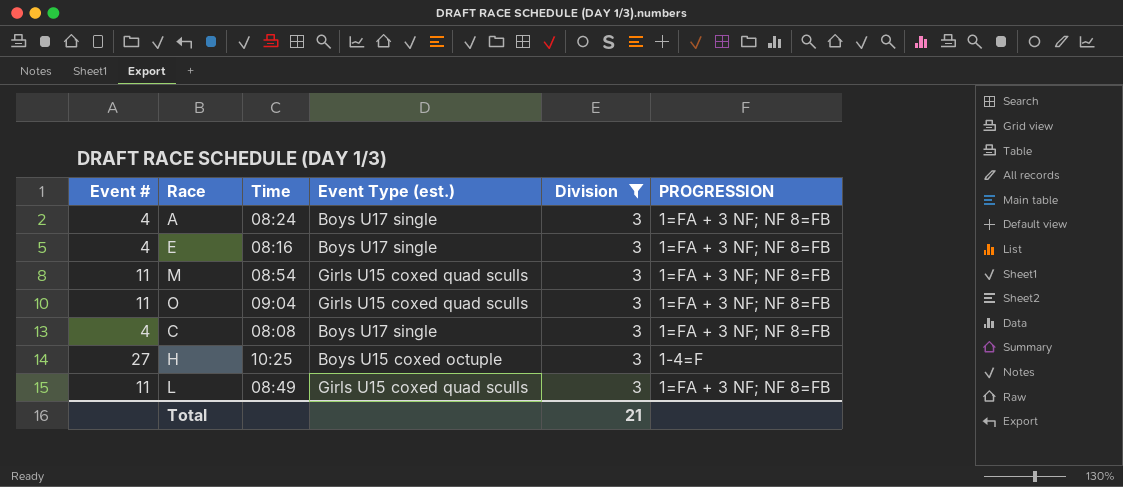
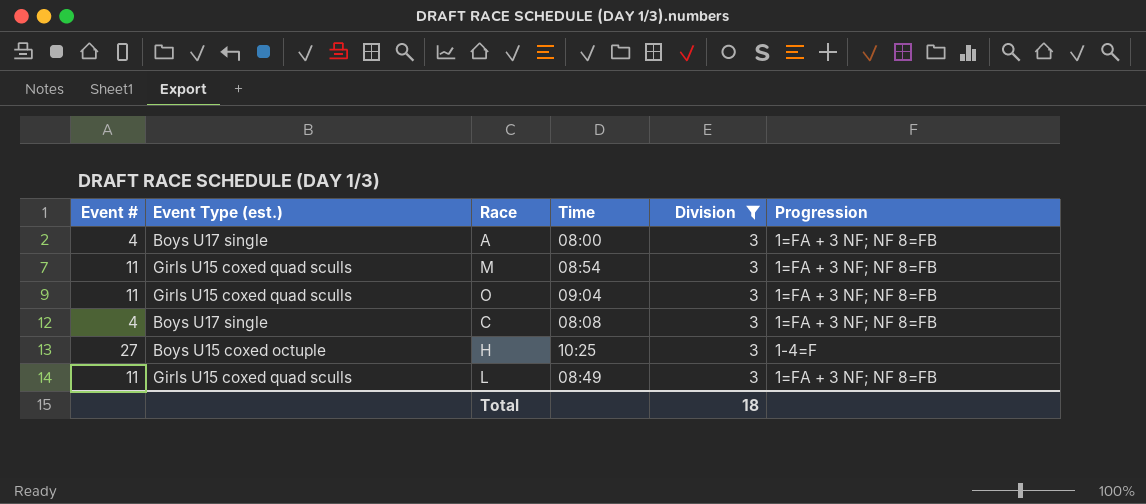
column Event Type (est.) | position: 4 -> 2
column name: PROGRESSION -> Progression
row E: 4 | 08:16 | Boys U17 single | 3 | 1=FA + 3 NF; NF 8=FB -> none
A | Time: 08:24 -> 08:00
Total | Division: 21 -> 18

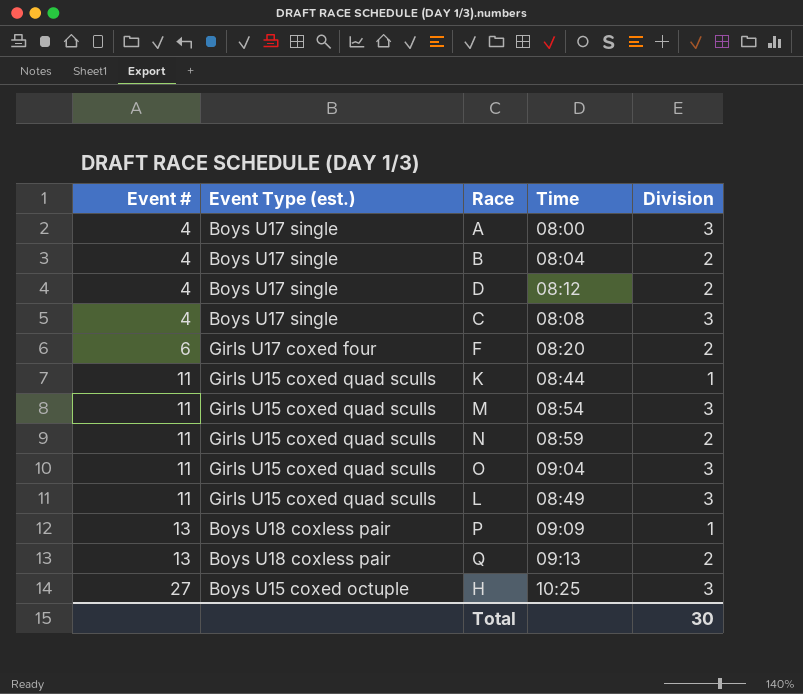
filter: Division = 3 -> none
row order: none -> Event # ascending
column Progression | position: 6 -> none
Total | Division: 18 -> 30

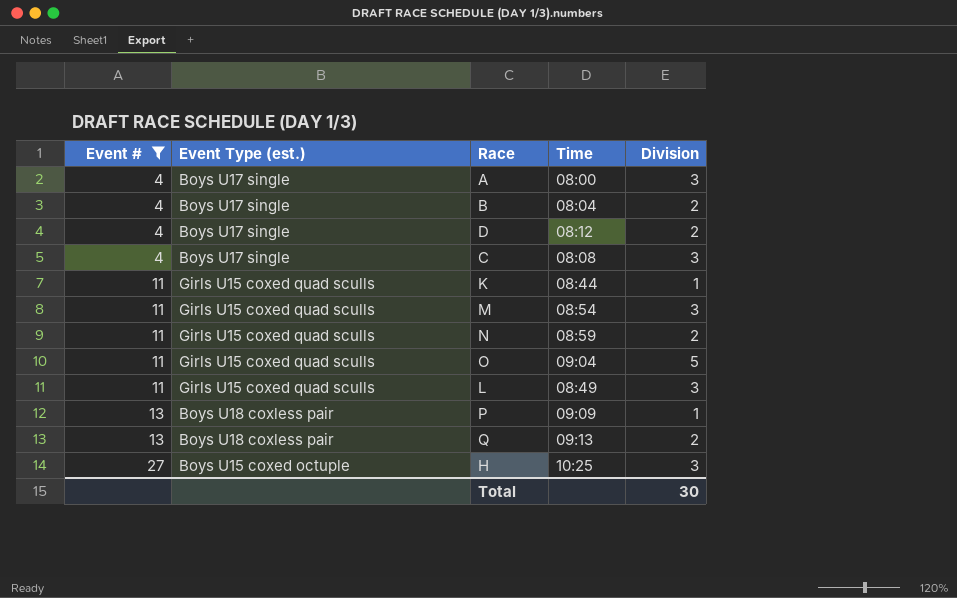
filter: none -> Event # != 6
O | Division: 3 -> 5

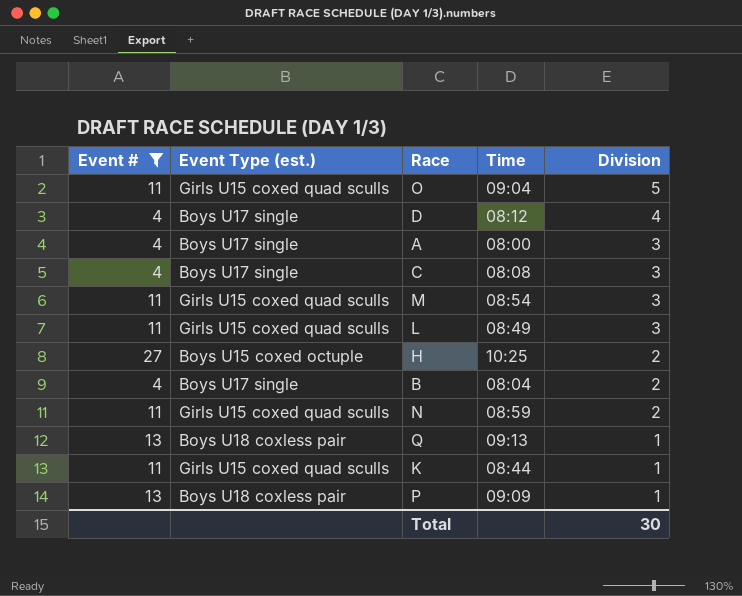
row order: Event # ascending -> Division descending
D | Division: 2 -> 4
H | Division: 3 -> 2
Q | Division: 2 -> 1

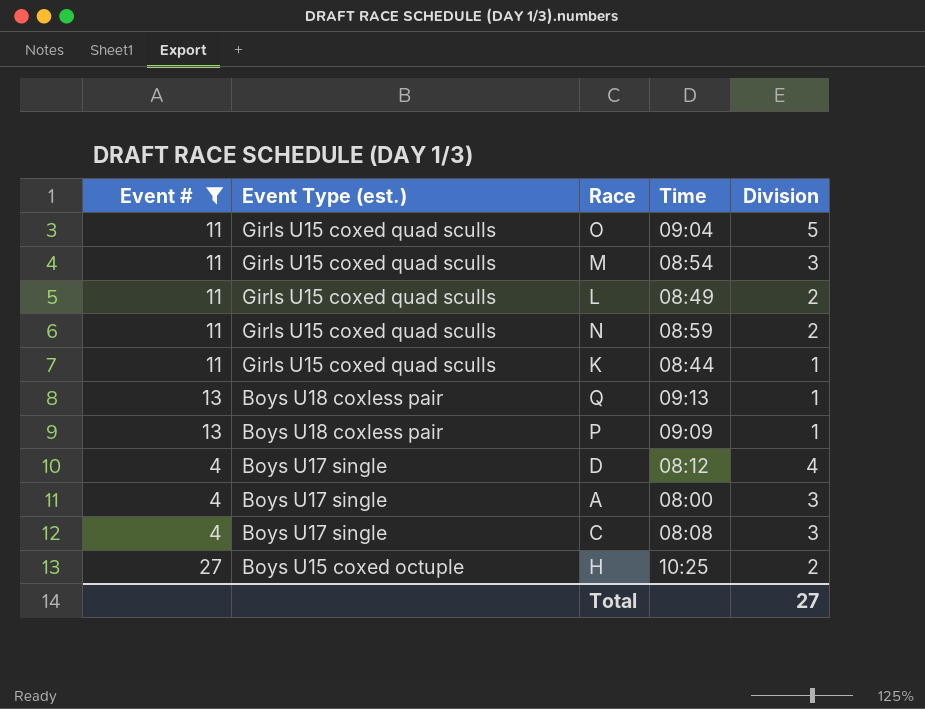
row order: Division descending -> Event Type (est.) descending
row B: 4 | Boys U17 single | 08:04 | 2 -> none
L | Division: 3 -> 2
Total | Division: 30 -> 27

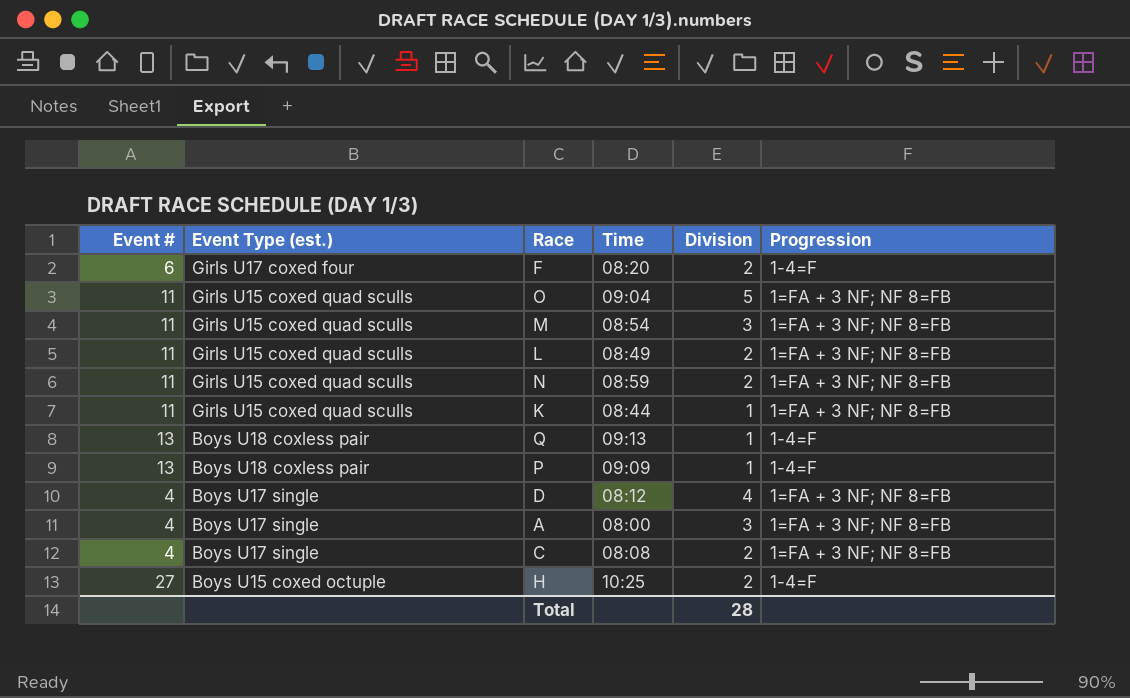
filter: Event # != 6 -> none
column Progression | position: none -> 6
C | Division: 3 -> 2
Total | Division: 27 -> 28

